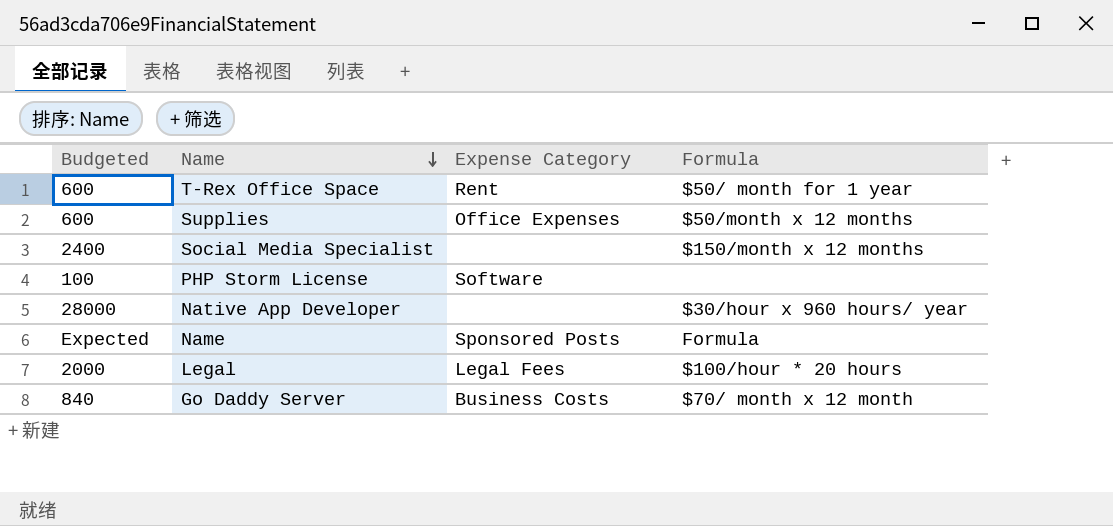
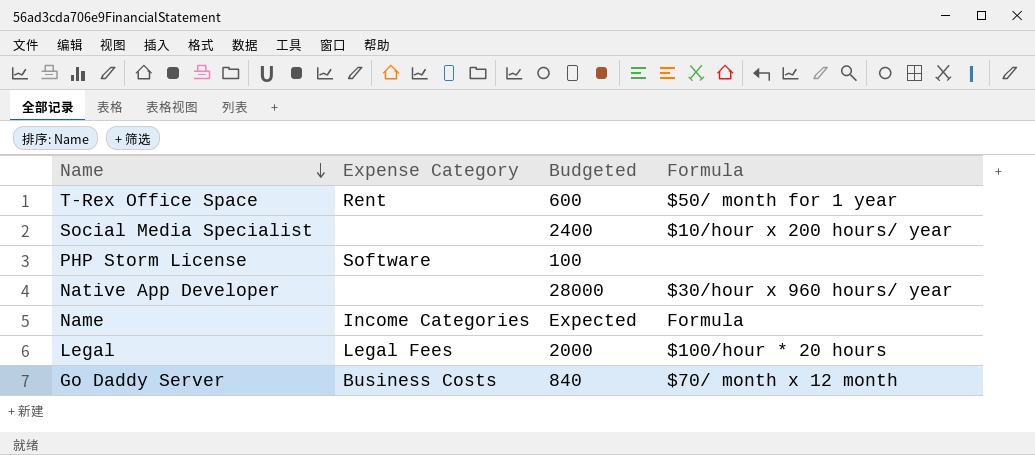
column Budgeted | position: 1 -> 3
row Supplies: 600 | Office Expenses | $50/month x 12 months -> none
Social Media Specialist | Formula: $150/month x 12 months -> $10/hour x 200 hours/ year
Name | Expense Category: Sponsored Posts -> Income Categories

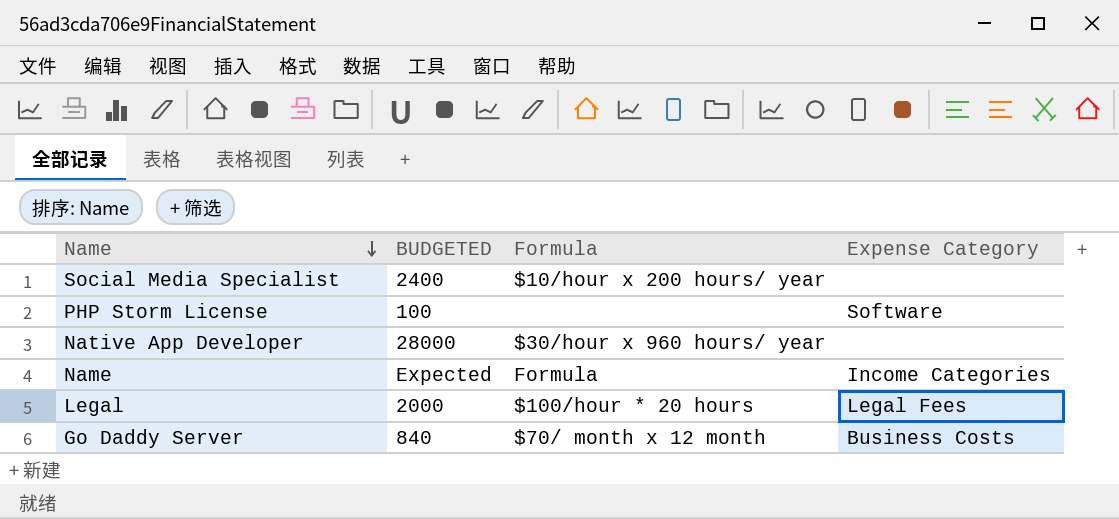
column name: Budgeted -> BUDGETED
column Expense Category | position: 2 -> 4
row T-Rex Office Space: Rent | 600 | $50/ month for 1 year -> none

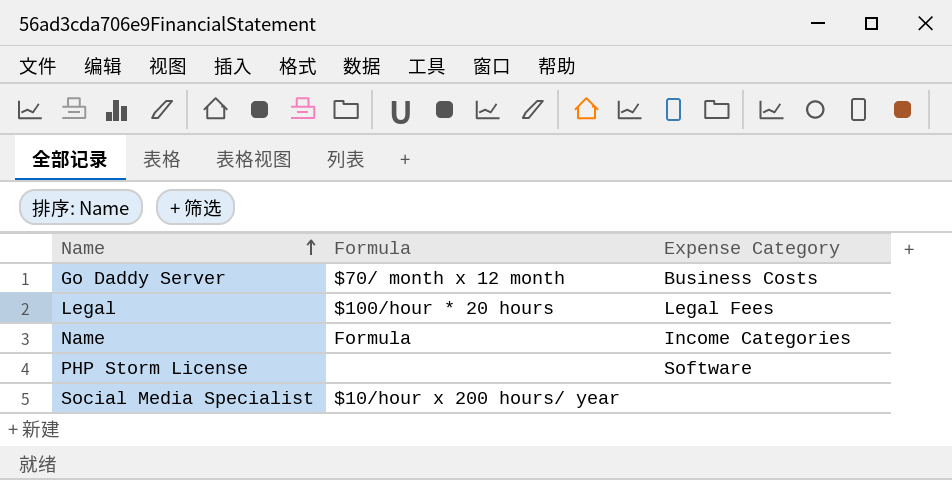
row order: Name descending -> Name ascending
column BUDGETED | position: 2 -> none
row Native App Developer: 28000 | $30/hour x 960 hours/ year | none -> none

